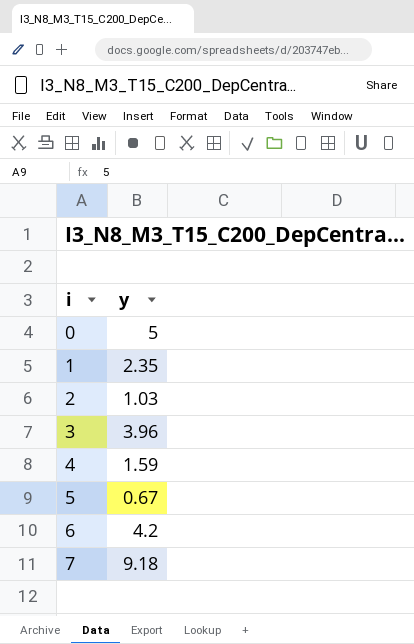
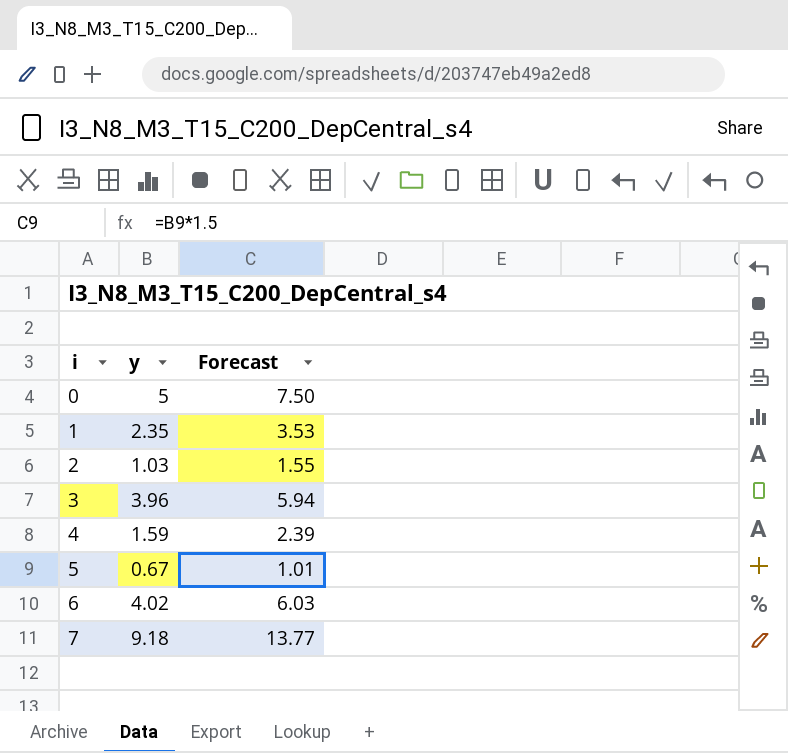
column Forecast | formula: none -> [y] * 1.5
6 | y: 4.2 -> 4.02

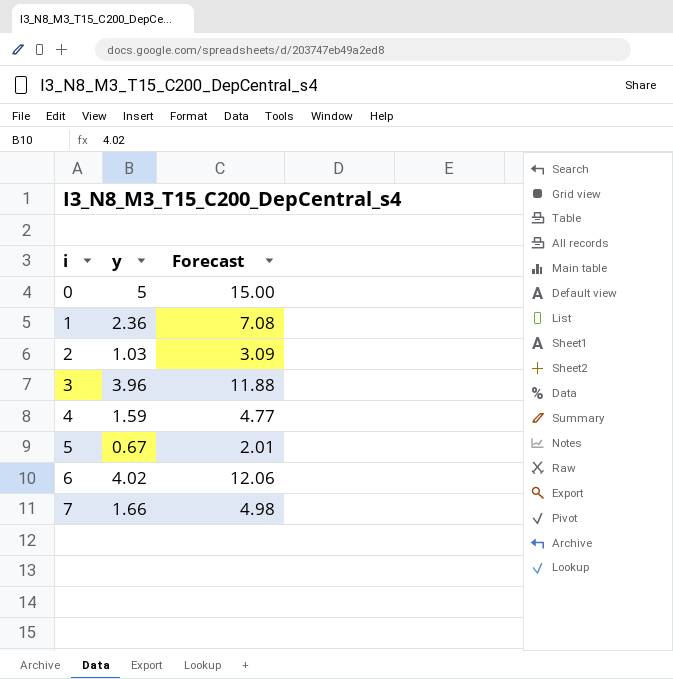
column Forecast | formula: [y] * 1.5 -> [y] * 3
1 | y: 2.35 -> 2.36
7 | y: 9.18 -> 1.66

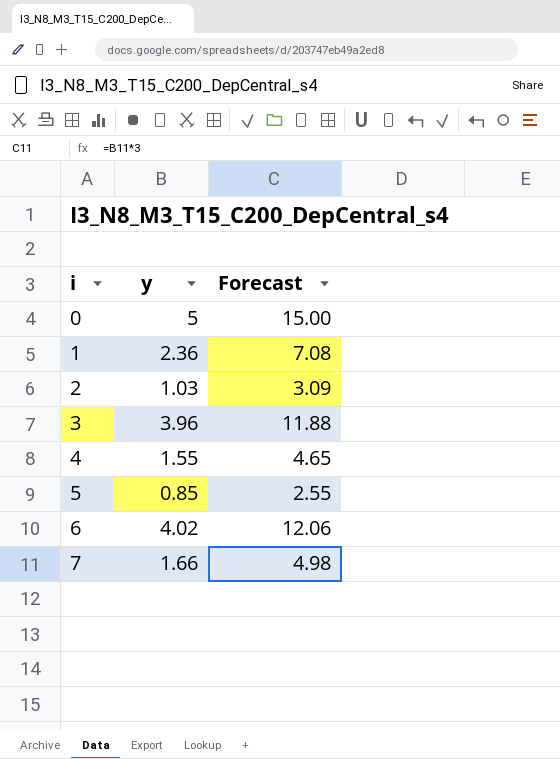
4 | y: 1.59 -> 1.55
4 | Forecast: 4.77 -> 4.65
5 | y: 0.67 -> 0.85
5 | Forecast: 2.01 -> 2.55

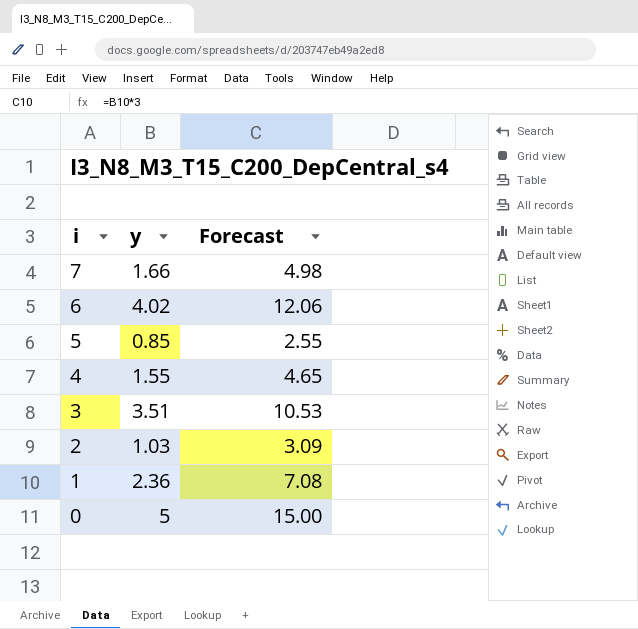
row order: i ascending -> i descending
3 | y: 3.96 -> 3.51
3 | Forecast: 11.88 -> 10.53

